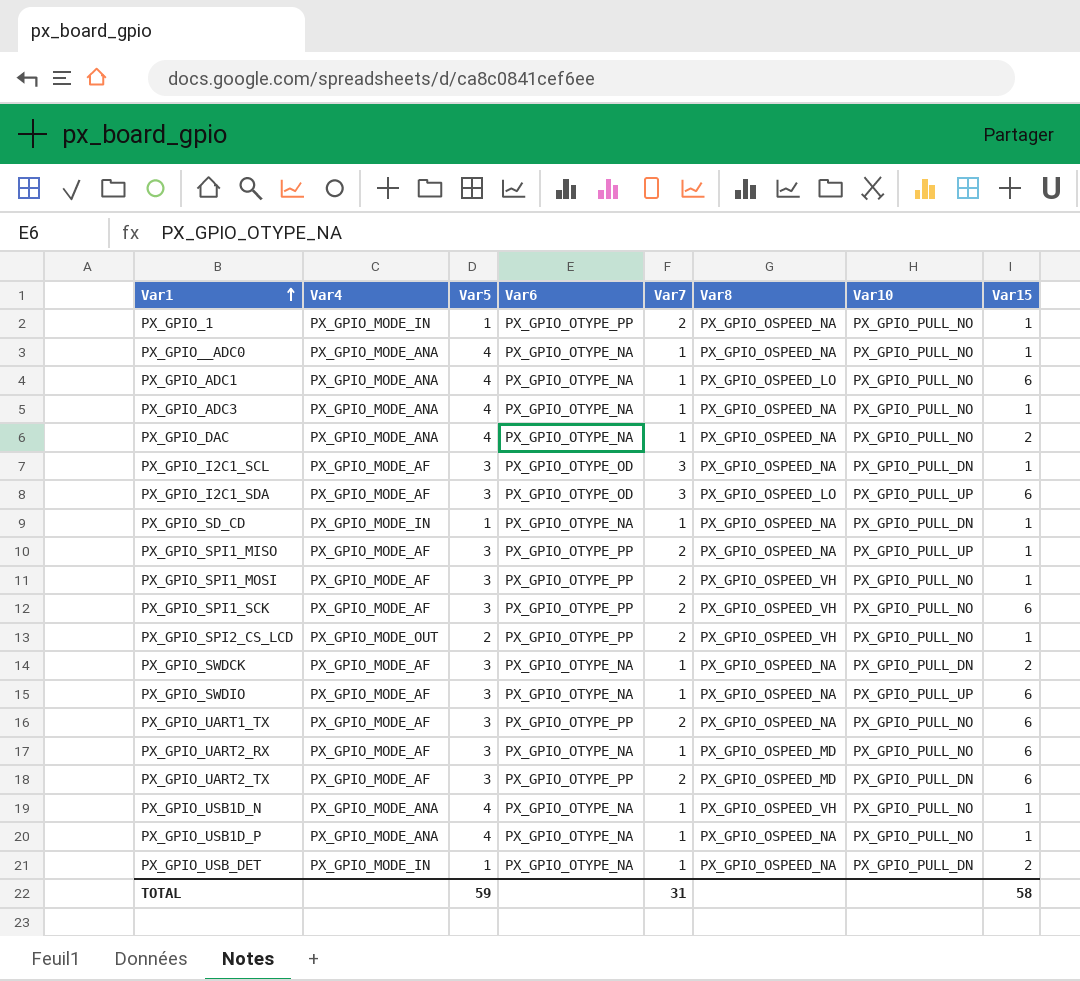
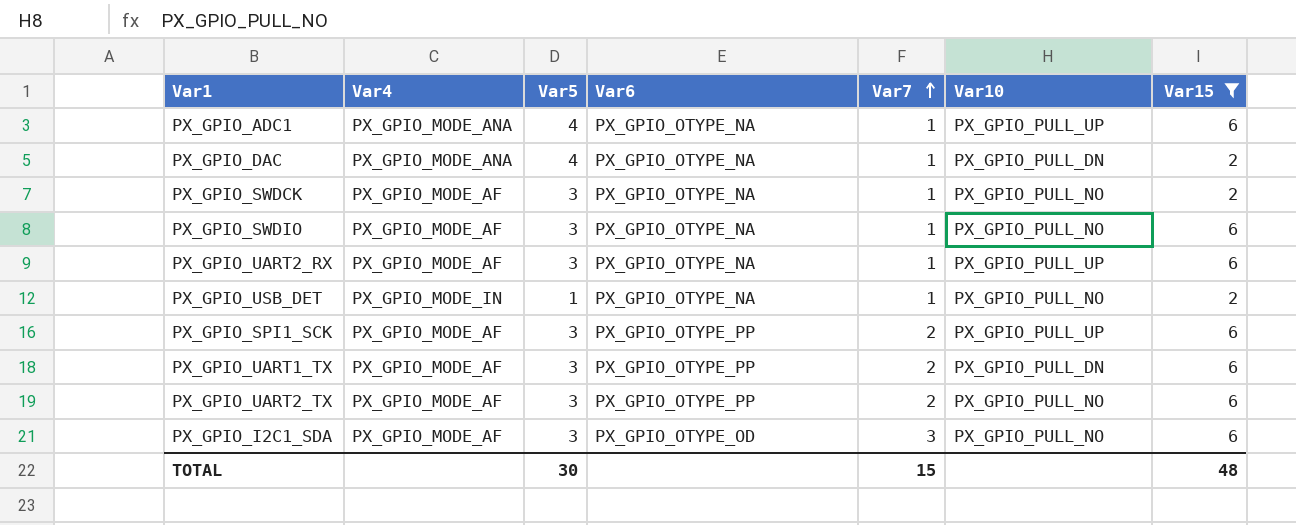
filter: none -> Var15 != 1
row order: Var1 ascending -> Var7 ascending
column Var8 | position: 6 -> none
PX_GPIO_ADC1 | Var10: PX_GPIO_PULL_NO -> PX_GPIO_PULL_UP
PX_GPIO_DAC | Var10: PX_GPIO_PULL_NO -> PX_GPIO_PULL_DN
PX_GPIO_SWDCK | Var10: PX_GPIO_PULL_DN -> PX_GPIO_PULL_NO
PX_GPIO_SWDIO | Var10: PX_GPIO_PULL_UP -> PX_GPIO_PULL_NO
PX_GPIO_UART2_RX | Var10: PX_GPIO_PULL_NO -> PX_GPIO_PULL_UP
PX_GPIO_USB_DET | Var10: PX_GPIO_PULL_DN -> PX_GPIO_PULL_NO
PX_GPIO_SPI1_SCK | Var10: PX_GPIO_PULL_NO -> PX_GPIO_PULL_UP
PX_GPIO_UART1_TX | Var10: PX_GPIO_PULL_NO -> PX_GPIO_PULL_DN
PX_GPIO_UART2_TX | Var10: PX_GPIO_PULL_DN -> PX_GPIO_PULL_NO
PX_GPIO_I2C1_SDA | Var10: PX_GPIO_PULL_UP -> PX_GPIO_PULL_NO
TOTAL | Var5: 59 -> 30
TOTAL | Var7: 31 -> 15
TOTAL | Var15: 58 -> 48

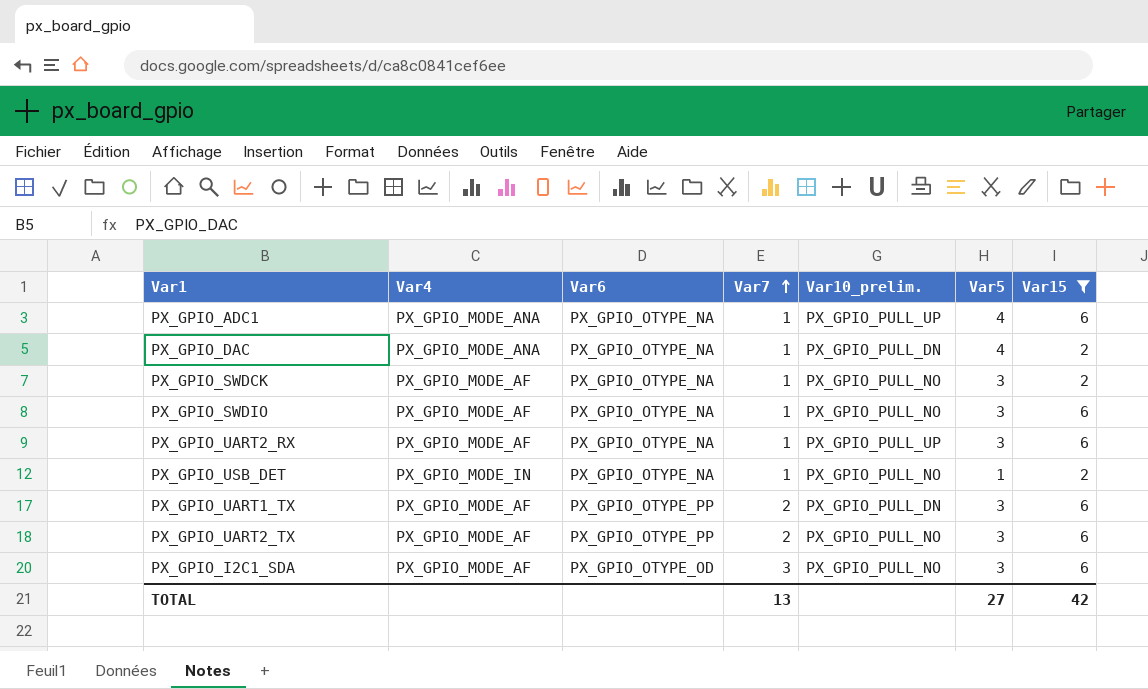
column name: Var10 -> Var10_prelim.
column Var5 | position: 3 -> 6
row PX_GPIO_SPI1_SCK: PX_GPIO_MODE_AF | 3 | PX_GPIO_OTYPE_PP | 2 | PX_GPIO_PULL_UP | 6 -> none
TOTAL | Var7: 15 -> 13
TOTAL | Var5: 30 -> 27
TOTAL | Var15: 48 -> 42

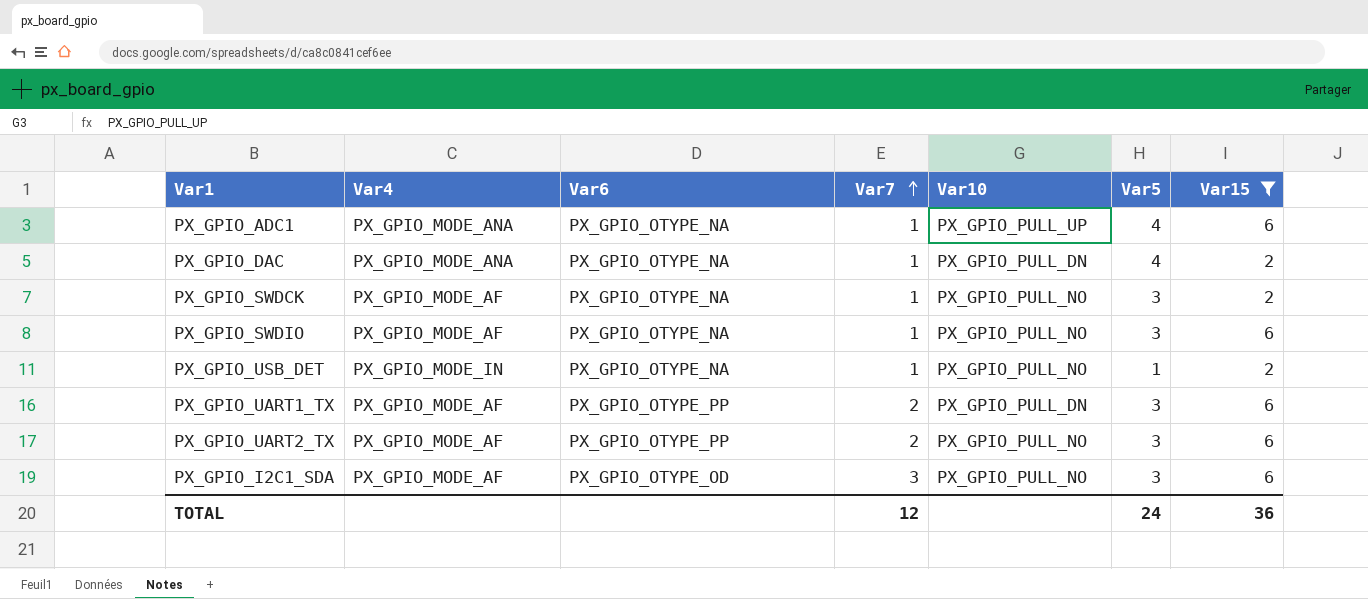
column name: Var10_prelim. -> Var10
row PX_GPIO_UART2_RX: PX_GPIO_MODE_AF | PX_GPIO_OTYPE_NA | 1 | PX_GPIO_PULL_UP | 3 | 6 -> none
TOTAL | Var7: 13 -> 12
TOTAL | Var5: 27 -> 24
TOTAL | Var15: 42 -> 36

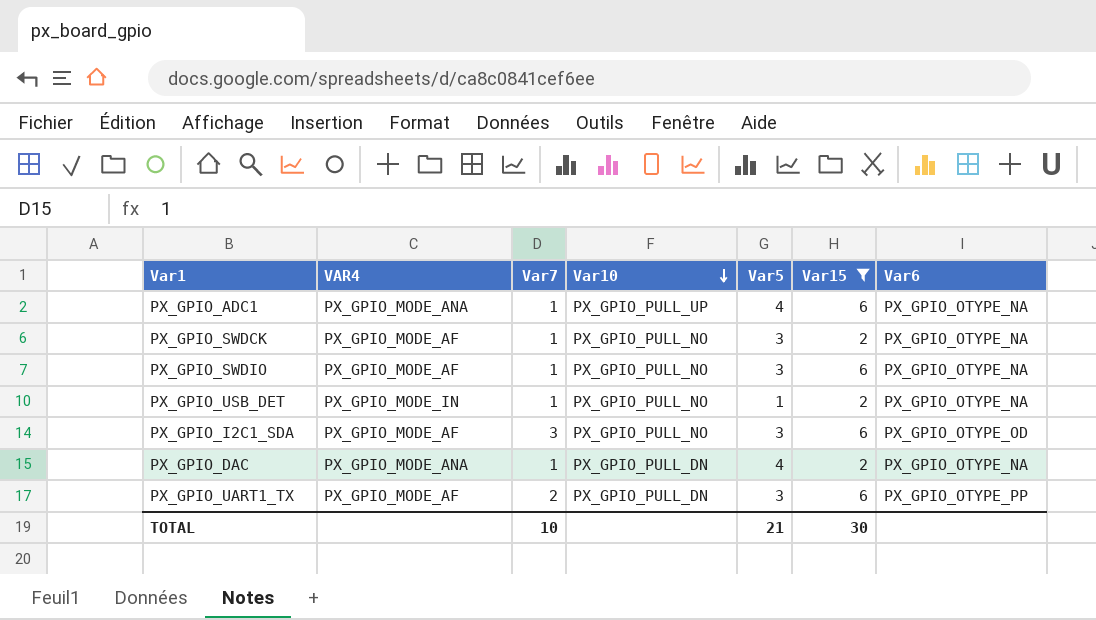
row order: Var7 ascending -> Var10 descending
column name: Var4 -> VAR4
column Var6 | position: 3 -> 7
row PX_GPIO_UART2_TX: PX_GPIO_MODE_AF | PX_GPIO_OTYPE_PP | 2 | PX_GPIO_PULL_NO | 3 | 6 -> none
TOTAL | Var7: 12 -> 10
TOTAL | Var5: 24 -> 21
TOTAL | Var15: 36 -> 30

